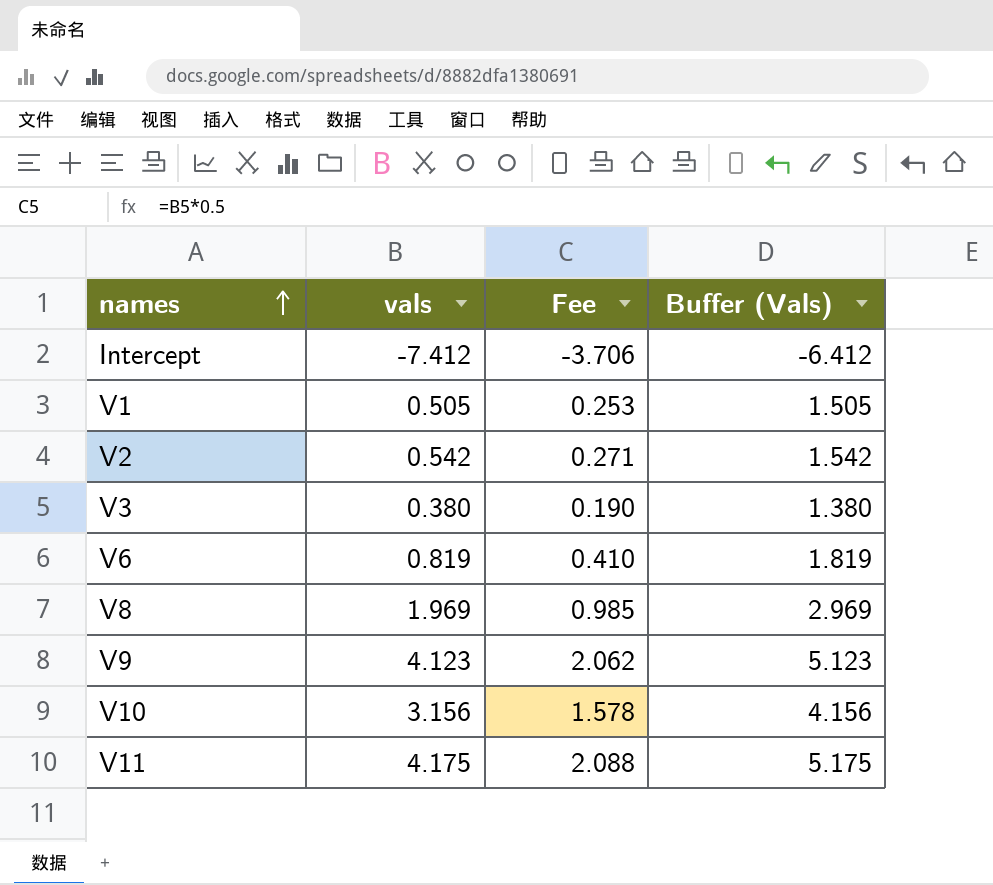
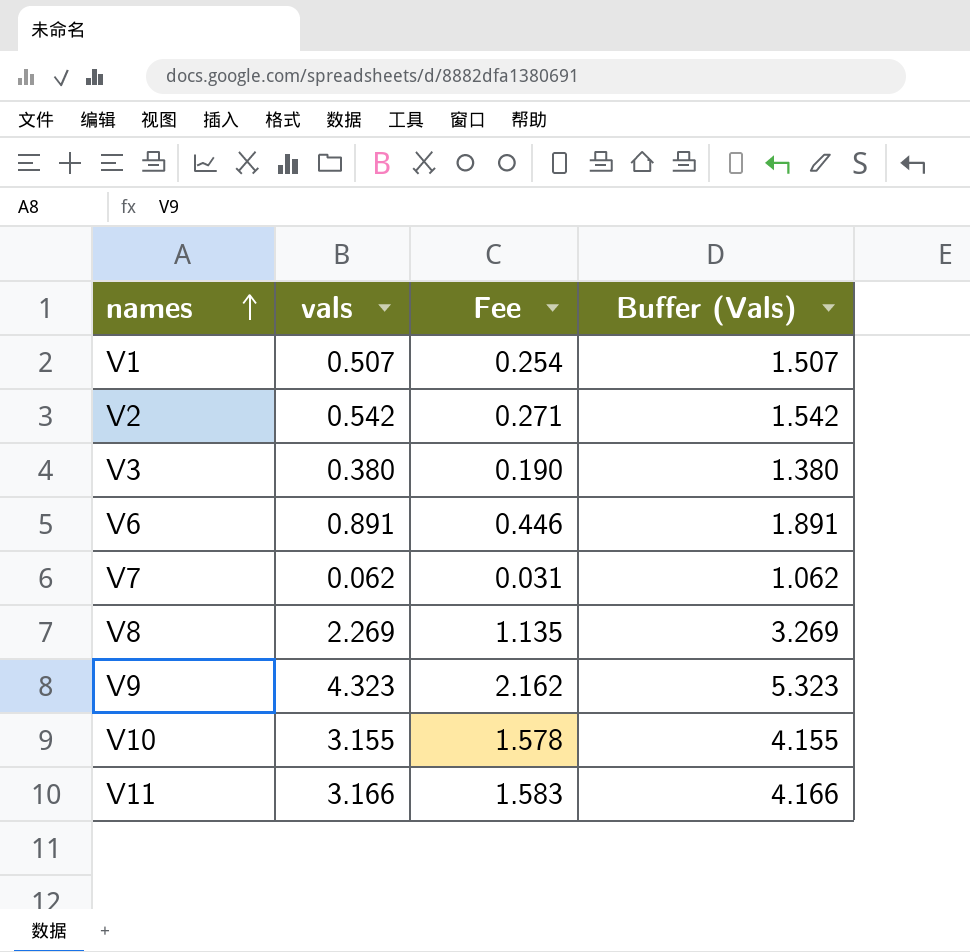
row Intercept: -7.412 | -3.706 | -6.412 -> none
V1 | vals: 0.505 -> 0.507
V1 | Fee: 0.253 -> 0.254
V1 | Buffer (Vals): 1.505 -> 1.507
V6 | vals: 0.819 -> 0.891
V6 | Fee: 0.410 -> 0.446
V6 | Buffer (Vals): 1.819 -> 1.891
row V7: none -> 0.062 | 0.031 | 1.062
V8 | vals: 1.969 -> 2.269
V8 | Fee: 0.985 -> 1.135
V8 | Buffer (Vals): 2.969 -> 3.269
V9 | vals: 4.123 -> 4.323
V9 | Fee: 2.062 -> 2.162
V9 | Buffer (Vals): 5.123 -> 5.323
V10 | vals: 3.156 -> 3.155
V10 | Buffer (Vals): 4.156 -> 4.155
V11 | vals: 4.175 -> 3.166
V11 | Fee: 2.088 -> 1.583
V11 | Buffer (Vals): 5.175 -> 4.166

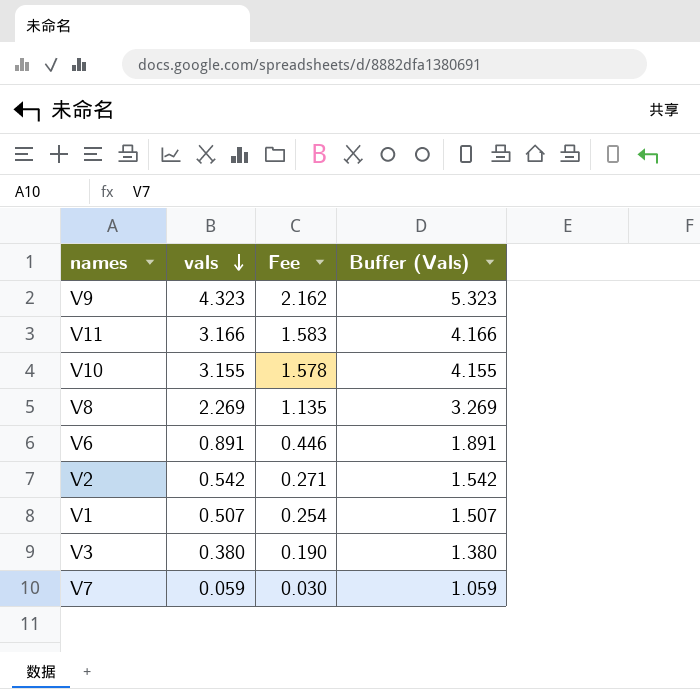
row order: names ascending -> vals descending
V7 | vals: 0.062 -> 0.059
V7 | Fee: 0.031 -> 0.030
V7 | Buffer (Vals): 1.062 -> 1.059

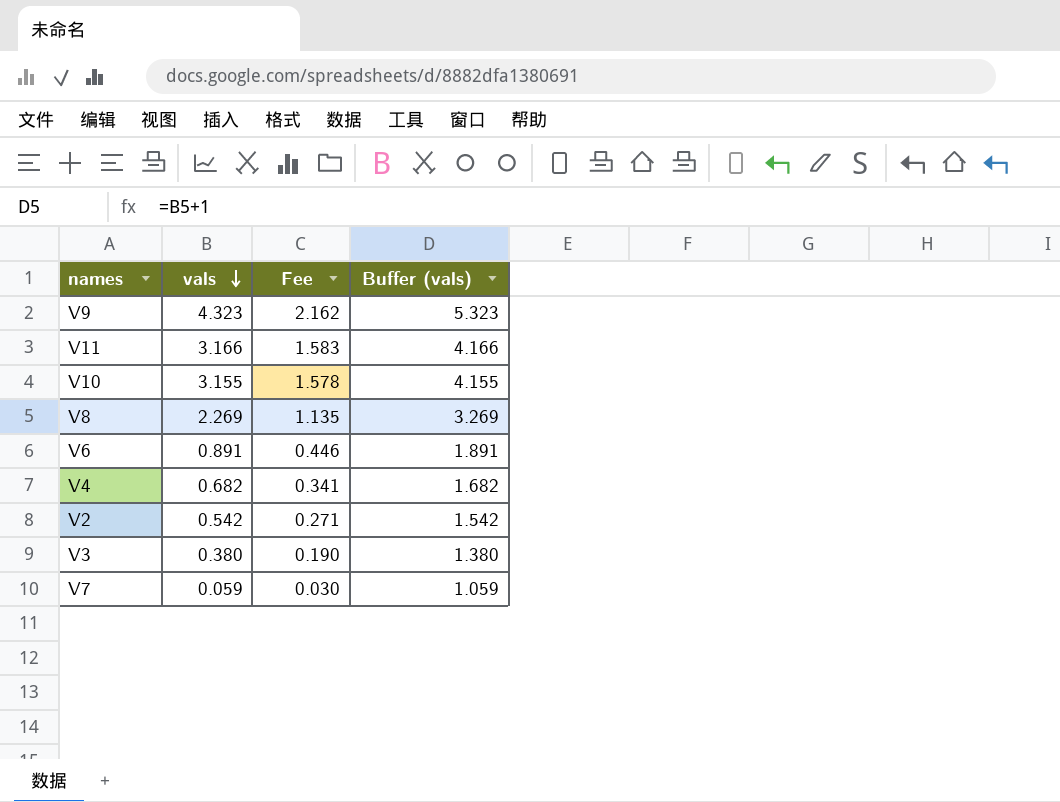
column name: Buffer (Vals) -> Buffer (vals)
row V1: 0.507 | 0.254 | 1.507 -> none
row V4: none -> 0.682 | 0.341 | 1.682

